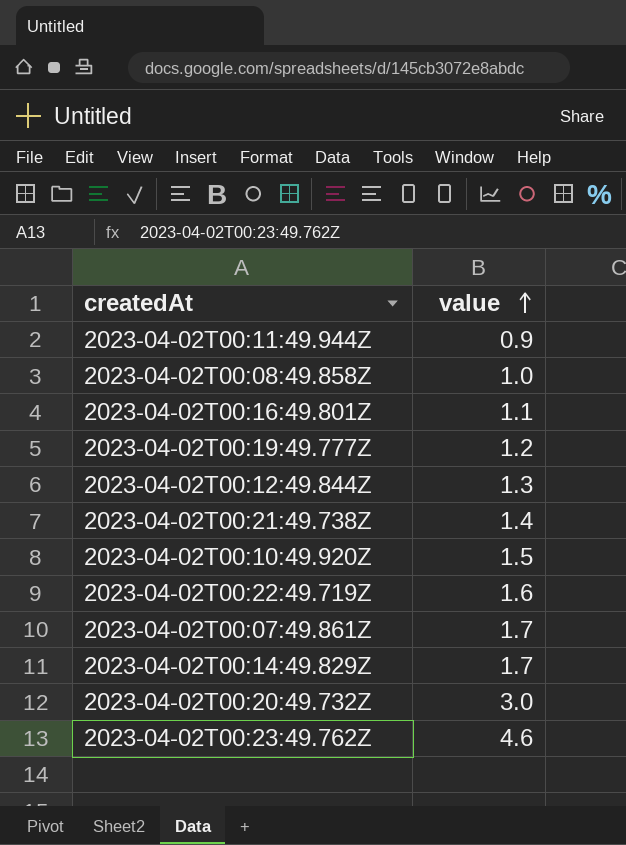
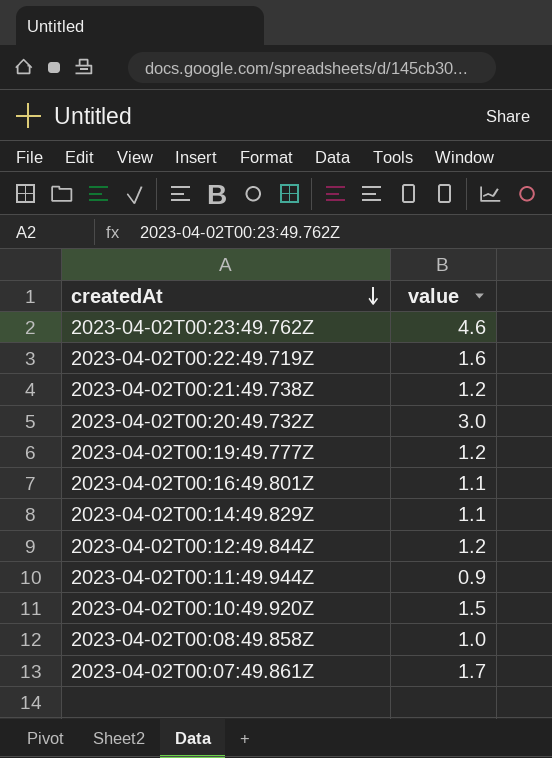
row order: value ascending -> createdAt descending
2023-04-02T00:21:49.738Z | value: 1.4 -> 1.2
2023-04-02T00:14:49.829Z | value: 1.7 -> 1.1
2023-04-02T00:12:49.844Z | value: 1.3 -> 1.2

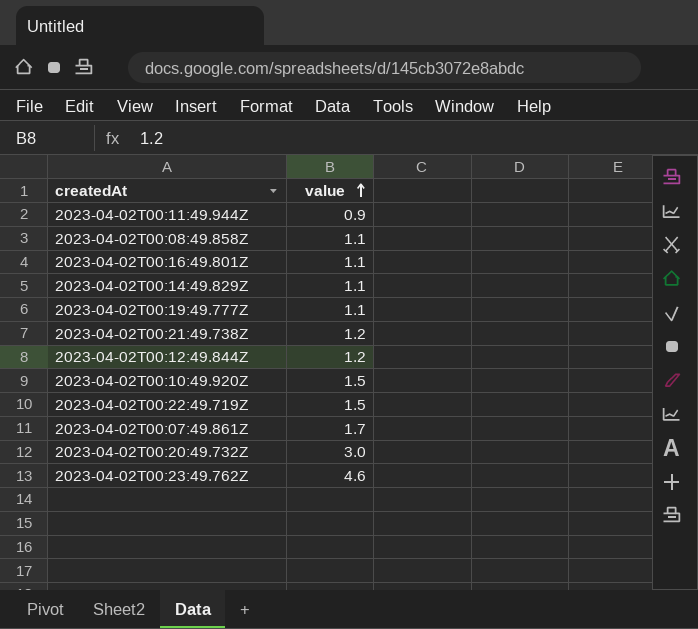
row order: createdAt descending -> value ascending
2023-04-02T00:08:49.858Z | value: 1.0 -> 1.1
2023-04-02T00:19:49.777Z | value: 1.2 -> 1.1
2023-04-02T00:22:49.719Z | value: 1.6 -> 1.5

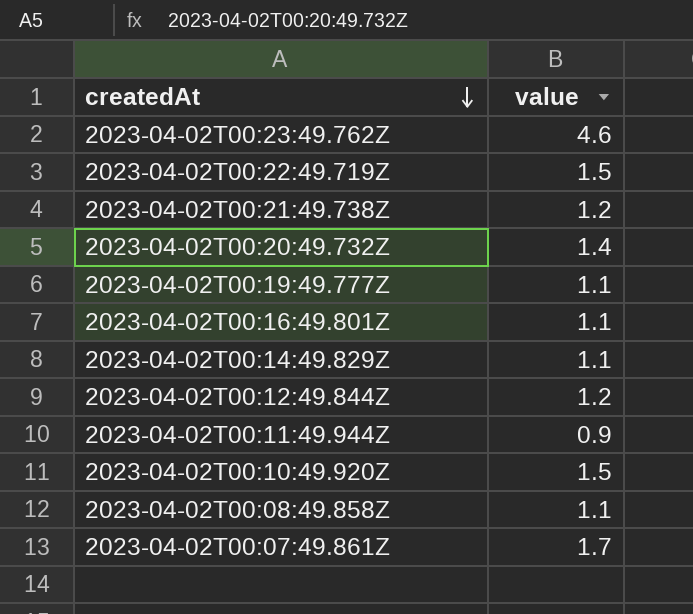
row order: value ascending -> createdAt descending
2023-04-02T00:20:49.732Z | value: 3.0 -> 1.4

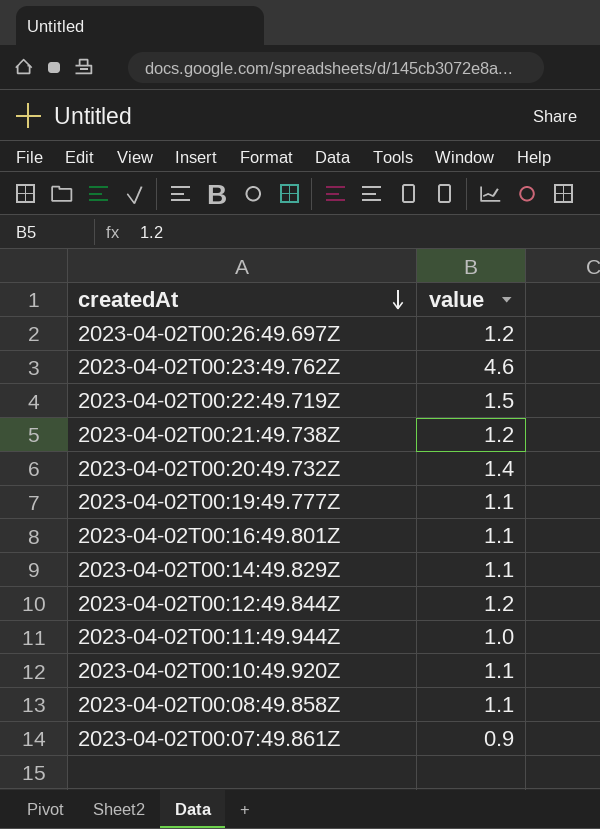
row 2023-04-02T00:26:49.697Z: none -> 1.2
2023-04-02T00:11:49.944Z | value: 0.9 -> 1.0
2023-04-02T00:10:49.920Z | value: 1.5 -> 1.1
2023-04-02T00:07:49.861Z | value: 1.7 -> 0.9

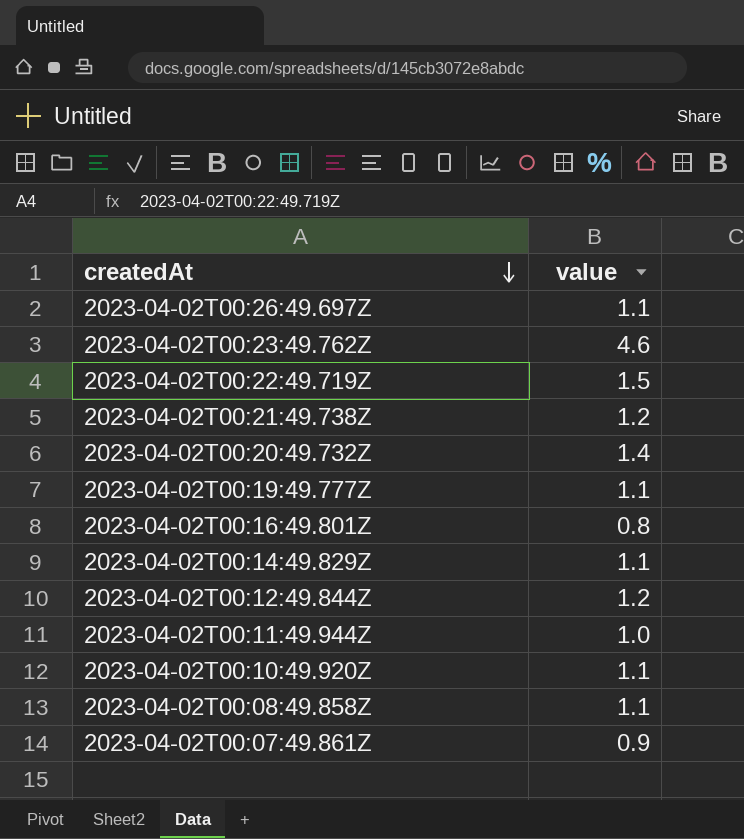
2023-04-02T00:26:49.697Z | value: 1.2 -> 1.1
2023-04-02T00:16:49.801Z | value: 1.1 -> 0.8

